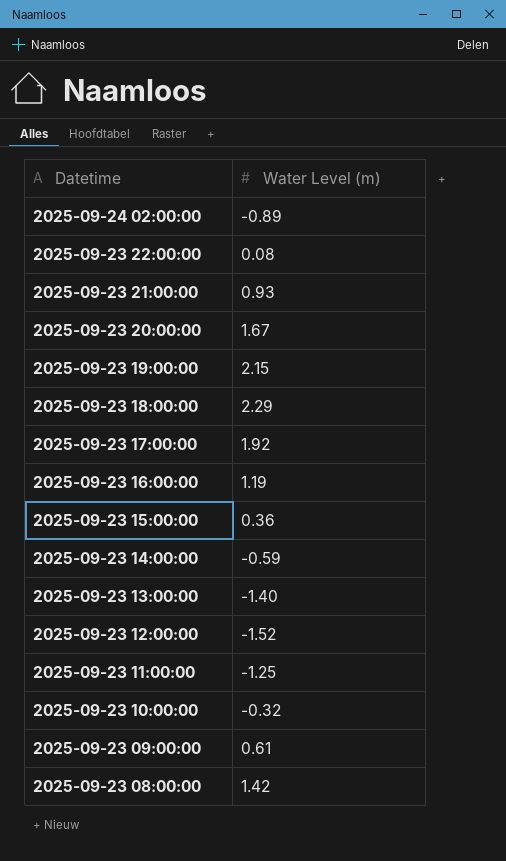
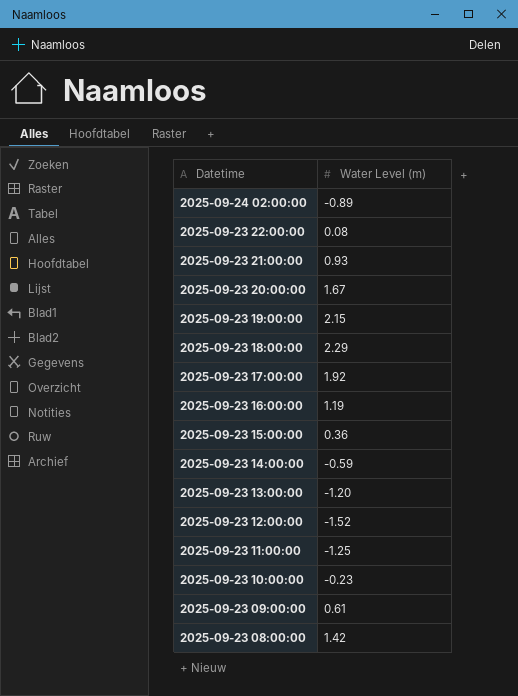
2025-09-23 13:00:00 | Water Level (m): -1.40 -> -1.20
2025-09-23 10:00:00 | Water Level (m): -0.32 -> -0.23

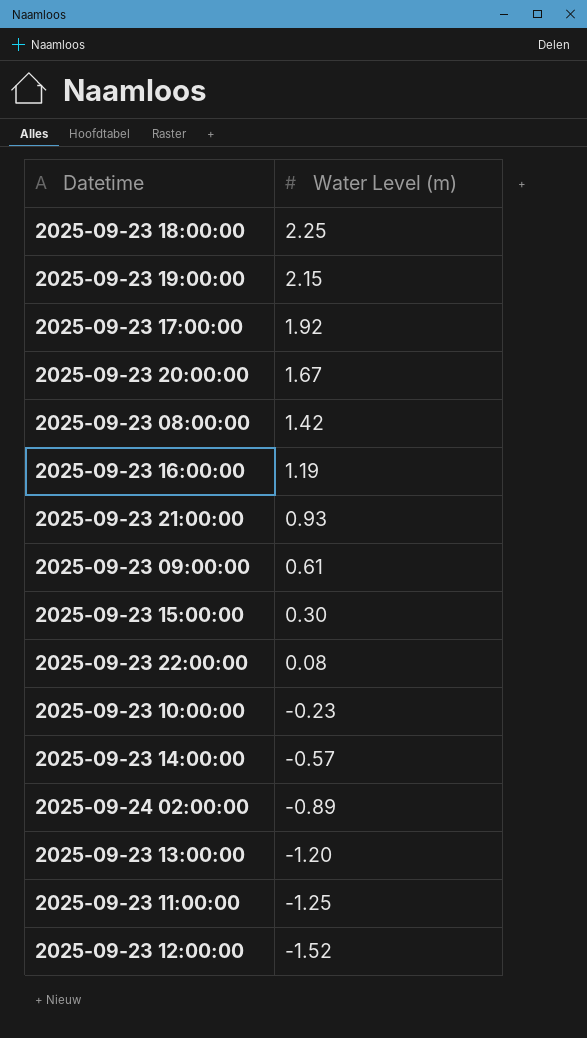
row order: Datetime descending -> Water Level (m) descending
2025-09-23 18:00:00 | Water Level (m): 2.29 -> 2.25
2025-09-23 15:00:00 | Water Level (m): 0.36 -> 0.30
2025-09-23 14:00:00 | Water Level (m): -0.59 -> -0.57

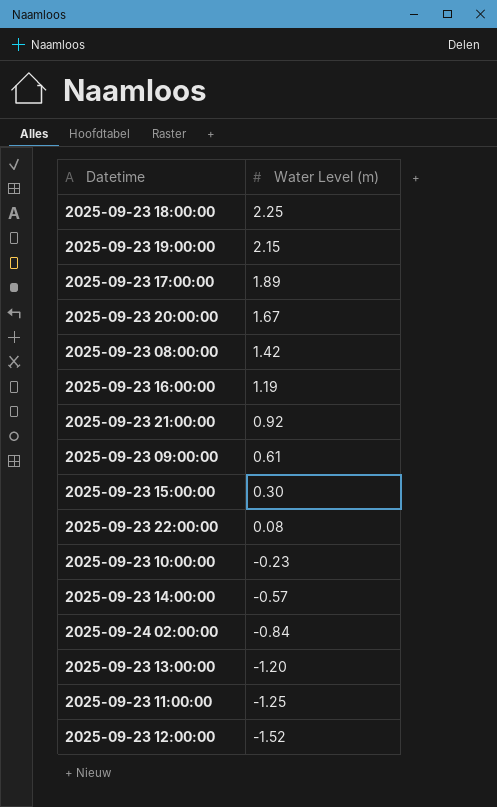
2025-09-23 17:00:00 | Water Level (m): 1.92 -> 1.89
2025-09-23 21:00:00 | Water Level (m): 0.93 -> 0.92
2025-09-24 02:00:00 | Water Level (m): -0.89 -> -0.84

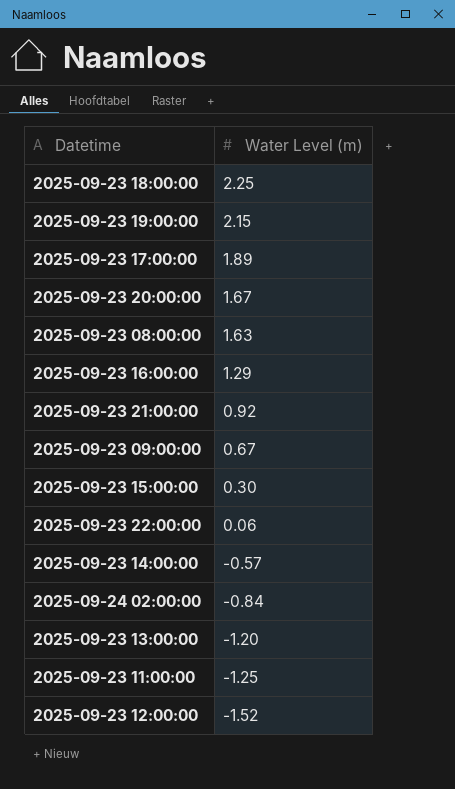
row 2025-09-23 10:00:00: -0.23 -> none
2025-09-23 08:00:00 | Water Level (m): 1.42 -> 1.63
2025-09-23 16:00:00 | Water Level (m): 1.19 -> 1.29
2025-09-23 09:00:00 | Water Level (m): 0.61 -> 0.67
2025-09-23 22:00:00 | Water Level (m): 0.08 -> 0.06

